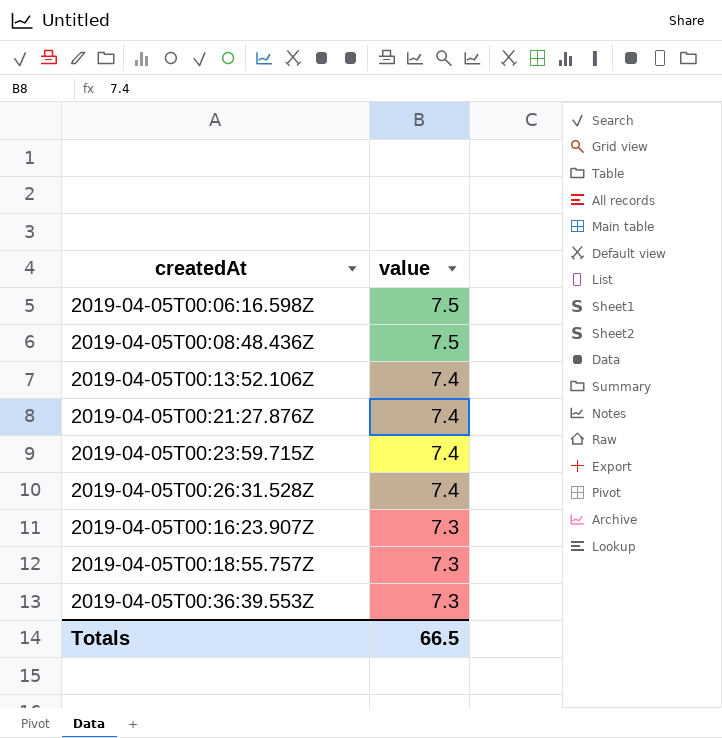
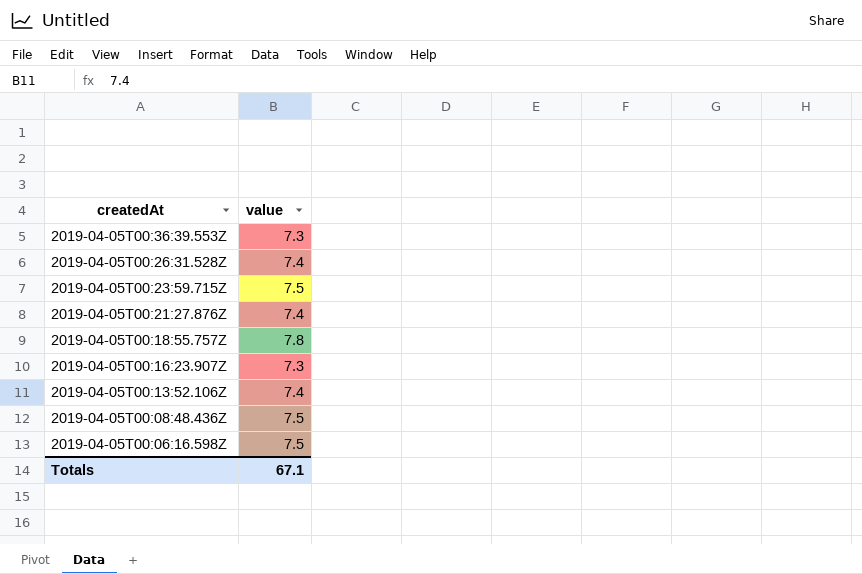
row order: value descending -> createdAt descending
2019-04-05T00:23:59.715Z | value: 7.4 -> 7.5
2019-04-05T00:18:55.757Z | value: 7.3 -> 7.8
Totals | value: 66.5 -> 67.1

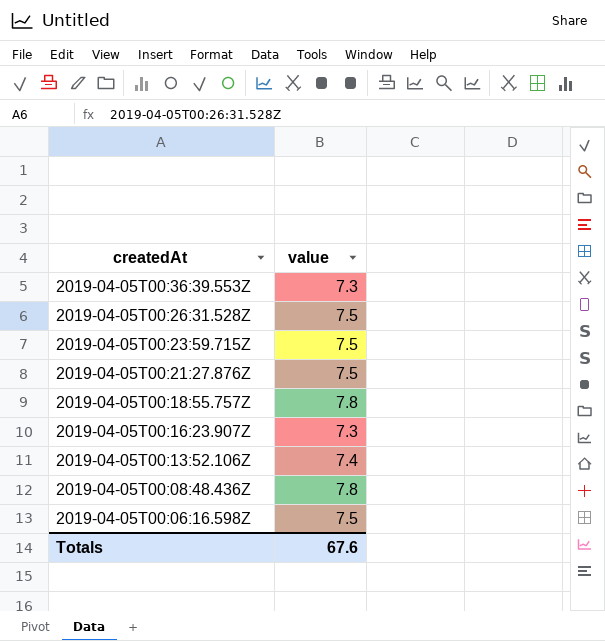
2019-04-05T00:26:31.528Z | value: 7.4 -> 7.5
2019-04-05T00:21:27.876Z | value: 7.4 -> 7.5
2019-04-05T00:08:48.436Z | value: 7.5 -> 7.8
Totals | value: 67.1 -> 67.6

